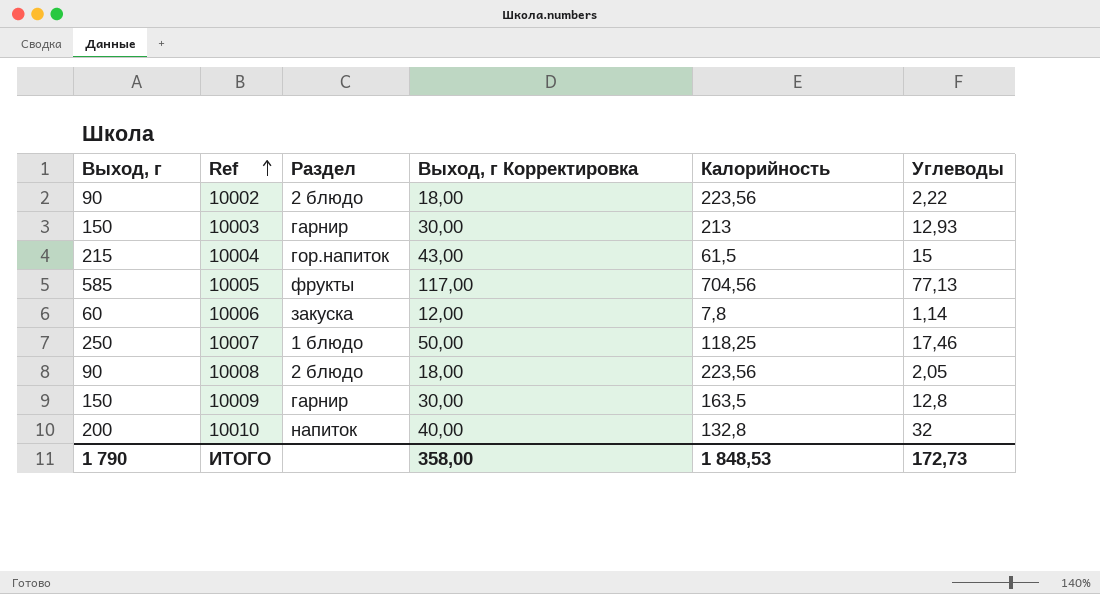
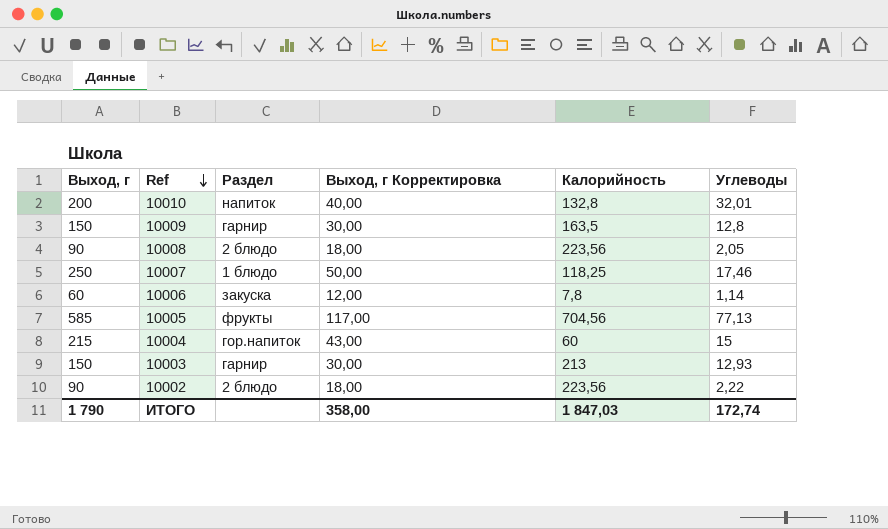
row order: Ref ascending -> Ref descending
10010 | Углеводы: 32 -> 32,01
10004 | Калорийность: 61,5 -> 60
ИТОГО | Калорийность: 1 848,53 -> 1 847,03
ИТОГО | Углеводы: 172,73 -> 172,74

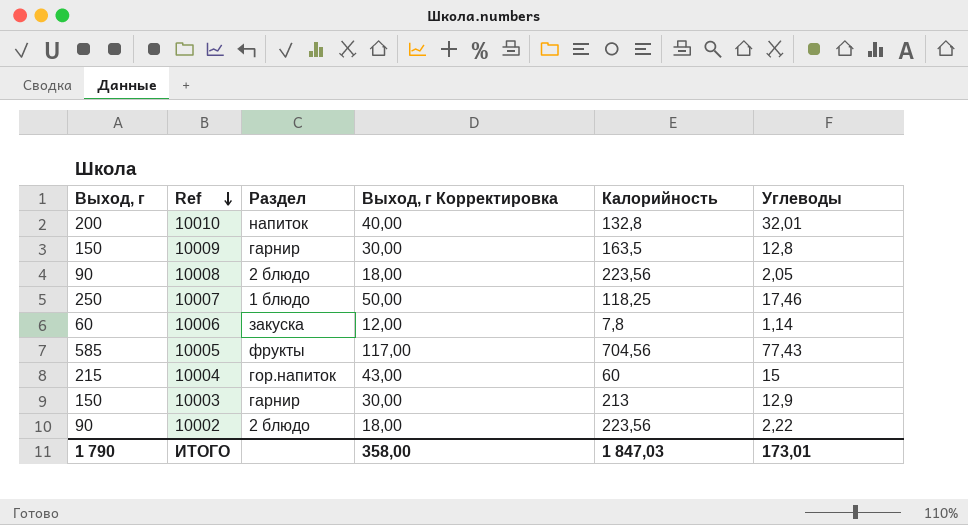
10005 | Углеводы: 77,13 -> 77,43
10003 | Углеводы: 12,93 -> 12,9
ИТОГО | Углеводы: 172,74 -> 173,01

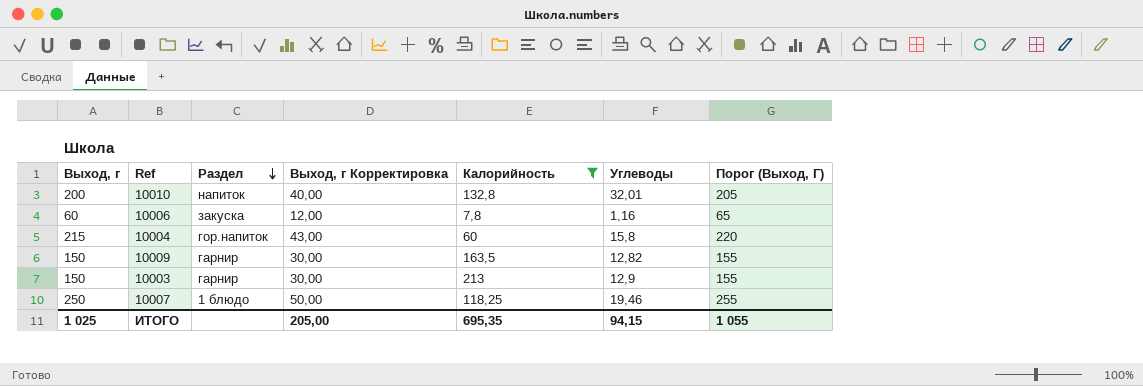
filter: none -> Калорийность <= 213
row order: Ref descending -> Раздел descending
column Порог (Выход, Г) | formula: none -> [Выход, г] + 5
10006 | Углеводы: 1,14 -> 1,16
10004 | Углеводы: 15 -> 15,8
10009 | Углеводы: 12,8 -> 12,82
10007 | Углеводы: 17,46 -> 19,46
ИТОГО | Выход, г: 1 790 -> 1 025
ИТОГО | Выход, г Корректировка: 358,00 -> 205,00
ИТОГО | Калорийность: 1 847,03 -> 695,35
ИТОГО | Углеводы: 173,01 -> 94,15

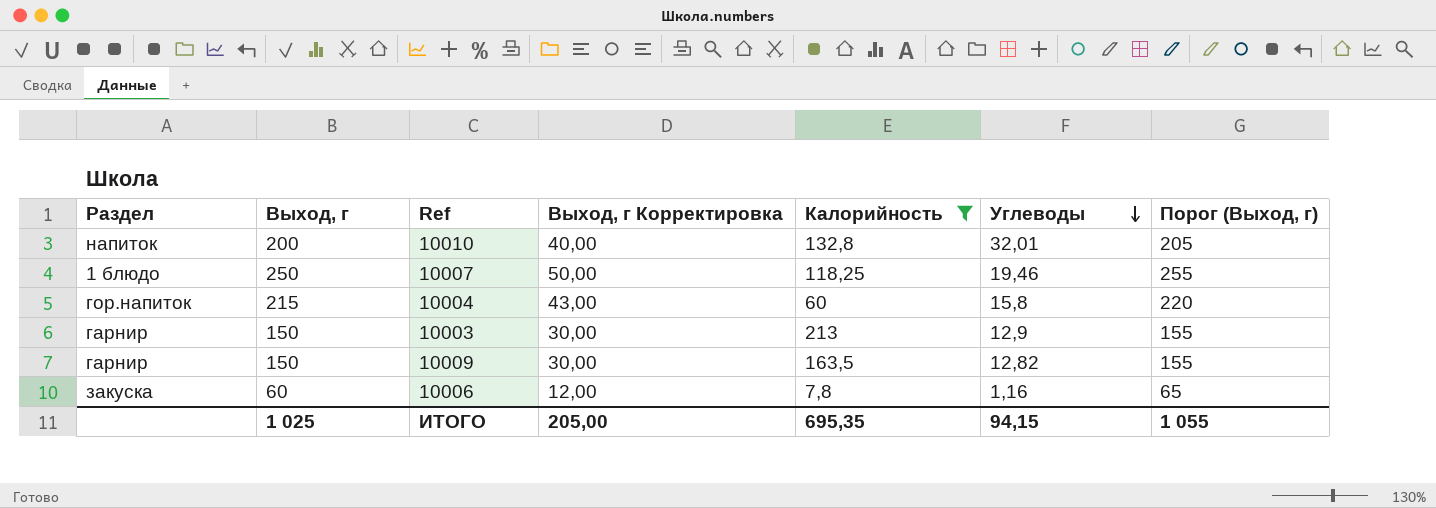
row order: Раздел descending -> Углеводы descending
column Раздел | position: 3 -> 1
column name: Порог (Выход, Г) -> Порог (Выход, г)

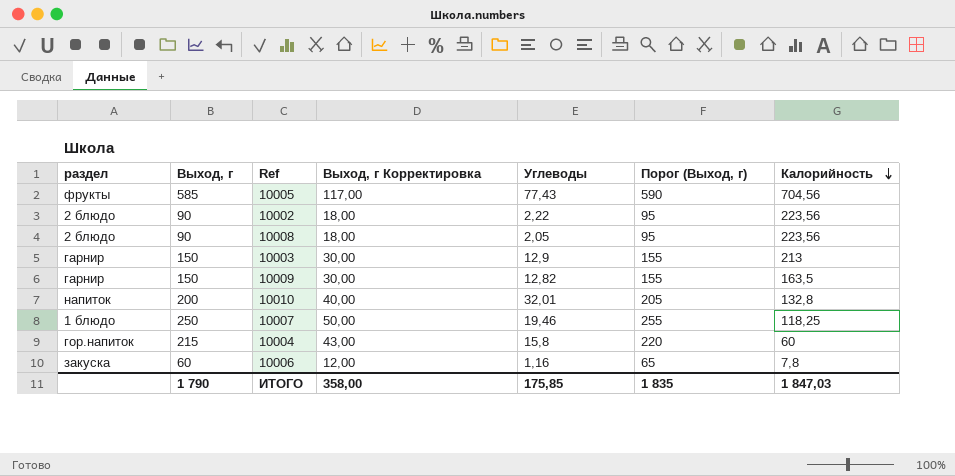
filter: Калорийность <= 213 -> none
row order: Углеводы descending -> Калорийность descending
column name: Раздел -> раздел
column Калорийность | position: 5 -> 7
ИТОГО | Выход, г: 1 025 -> 1 790
ИТОГО | Выход, г Корректировка: 205,00 -> 358,00
ИТОГО | Углеводы: 94,15 -> 175,85
ИТОГО | Порог (Выход, г): 1 055 -> 1 835
ИТОГО | Калорийность: 695,35 -> 1 847,03

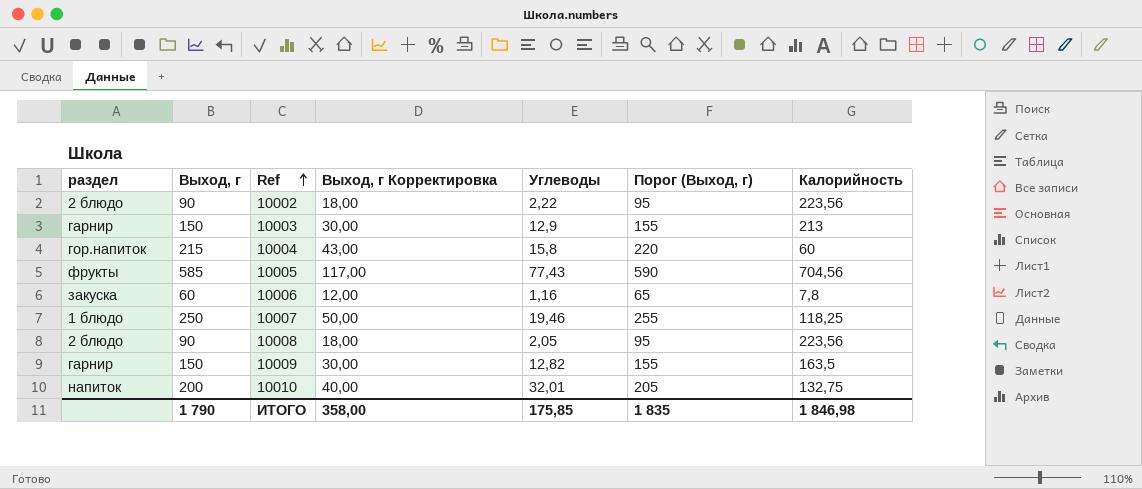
row order: Калорийность descending -> Ref ascending
10010 | Калорийность: 132,8 -> 132,75
ИТОГО | Калорийность: 1 847,03 -> 1 846,98

